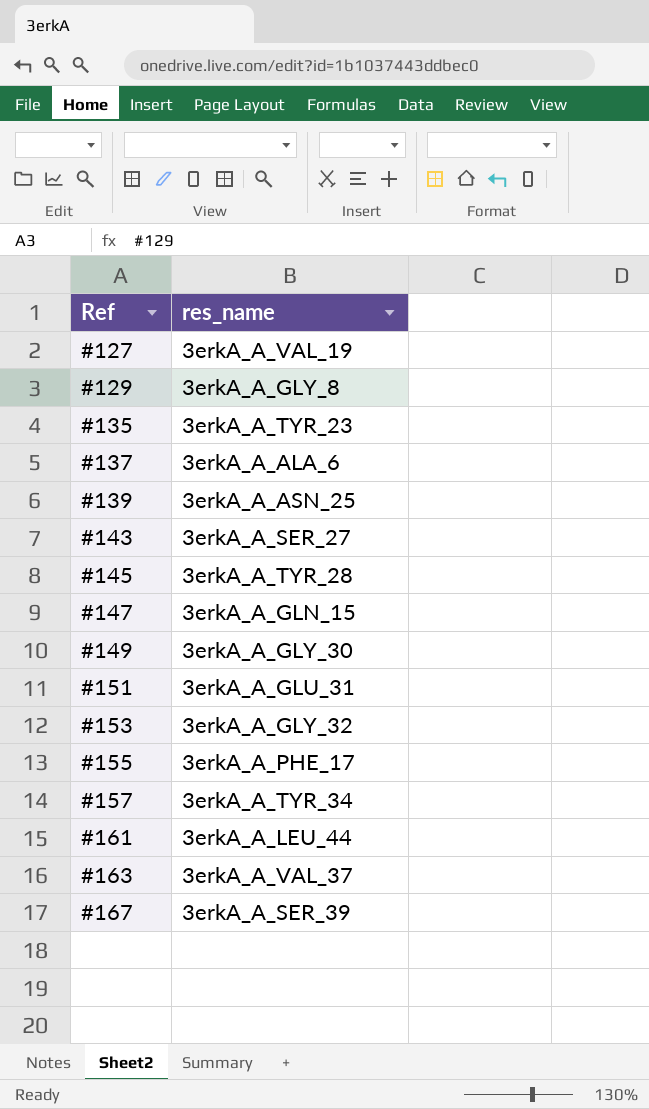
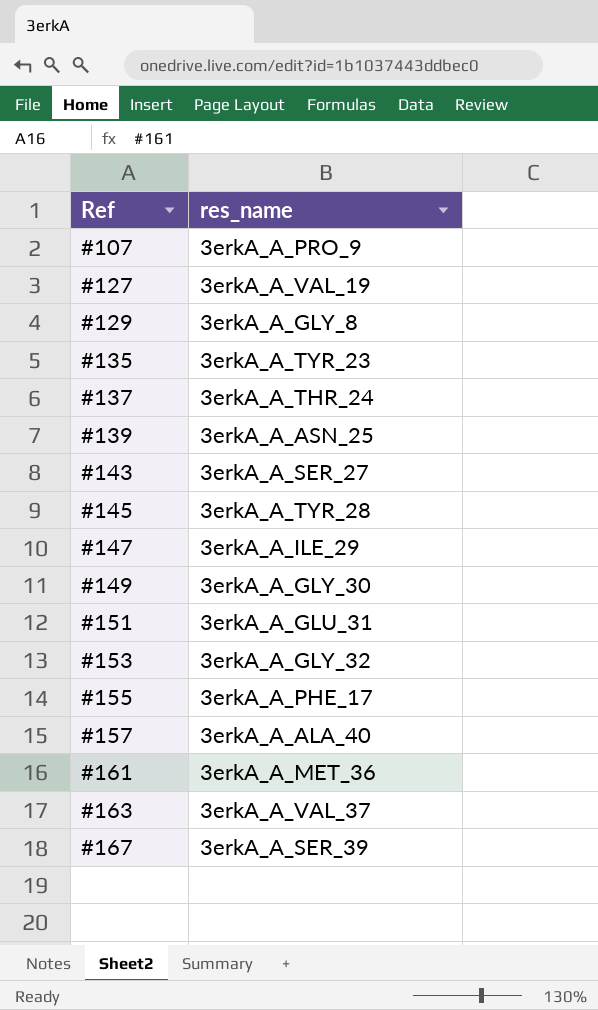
row #107: none -> 3erkA_A_PRO_9
#137 | res_name: 3erkA_A_ALA_6 -> 3erkA_A_THR_24
#147 | res_name: 3erkA_A_GLN_15 -> 3erkA_A_ILE_29
#157 | res_name: 3erkA_A_TYR_34 -> 3erkA_A_ALA_40
#161 | res_name: 3erkA_A_LEU_44 -> 3erkA_A_MET_36

